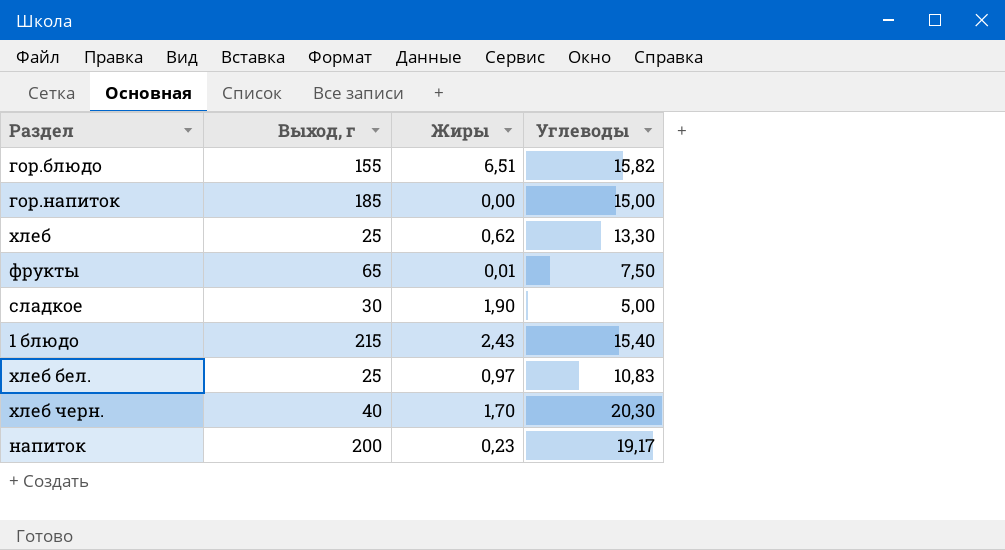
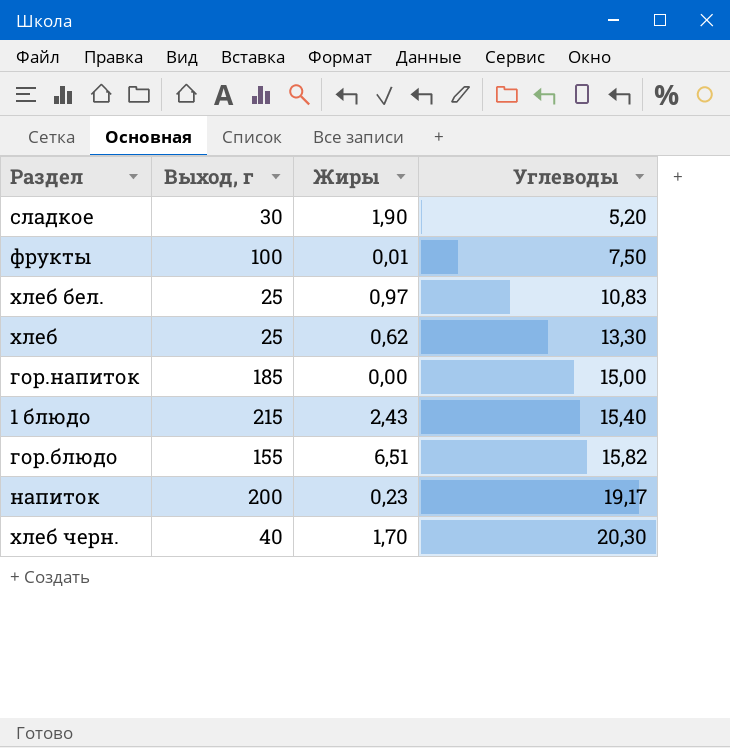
row order: none -> Углеводы ascending
сладкое | Углеводы: 5,00 -> 5,20
фрукты | Выход, г: 65 -> 100

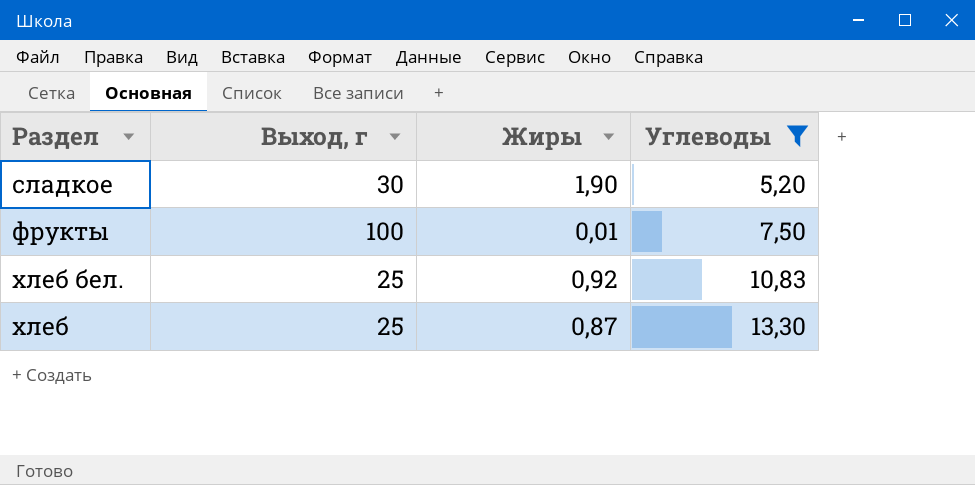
filter: none -> Углеводы <= 13,30
хлеб бел. | Жиры: 0,97 -> 0,92
хлеб | Жиры: 0,62 -> 0,87

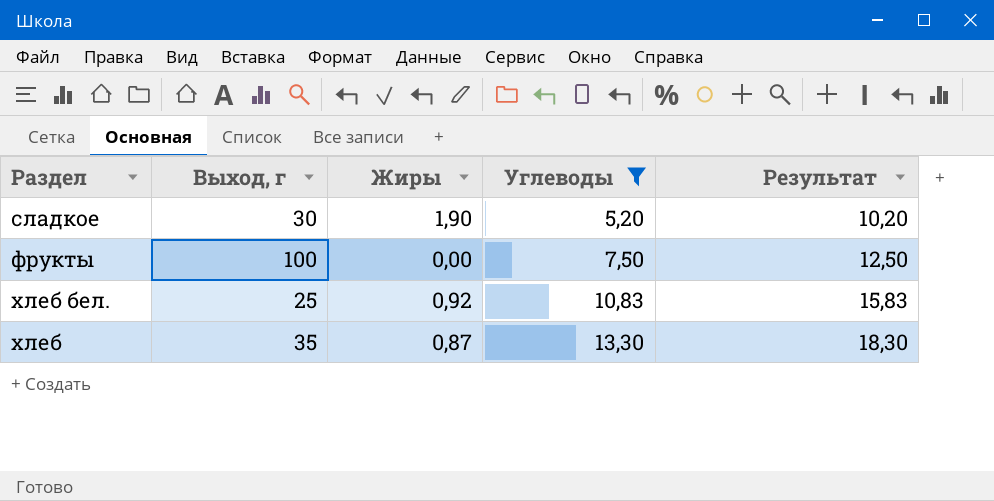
column Результат | formula: none -> [Углеводы] + 5
фрукты | Жиры: 0,01 -> 0,00
хлеб | Выход, г: 25 -> 35

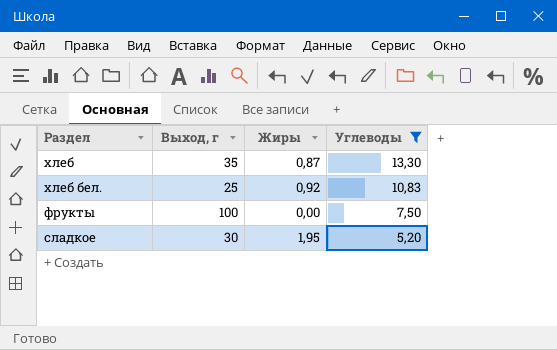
row order: Углеводы ascending -> Углеводы descending
column Результат | formula: [Углеводы] + 5 -> none
сладкое | Жиры: 1,90 -> 1,95

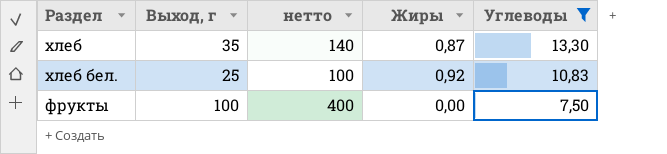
column нетто | formula: none -> [Выход, г] * 4
row сладкое: 30 | 1,95 | 5,20 -> none

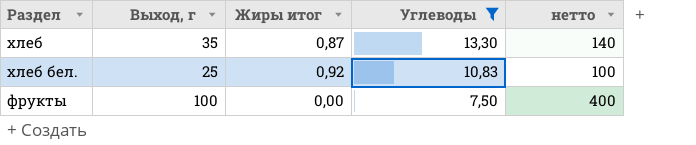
column name: Жиры -> Жиры итог
column нетто | position: 3 -> 5

